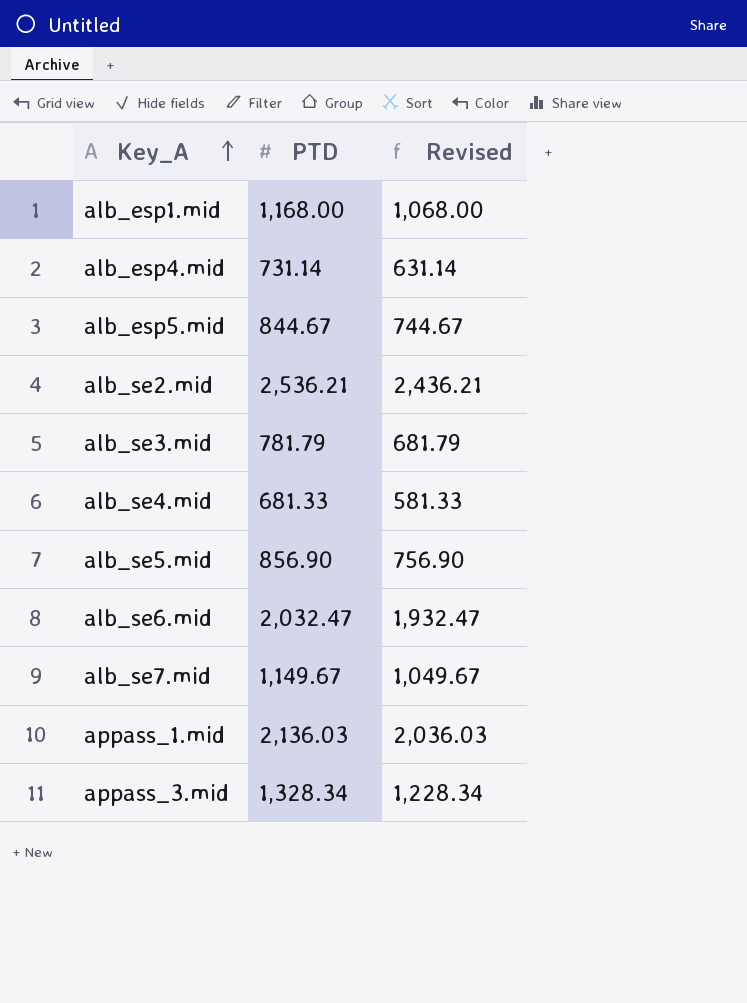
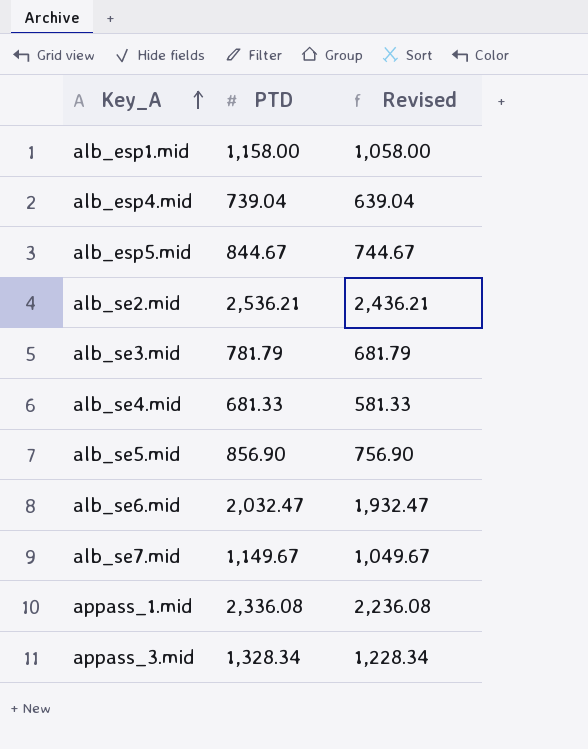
alb_esp1.mid | PTD: 1,168.00 -> 1,158.00
alb_esp1.mid | Revised: 1,068.00 -> 1,058.00
alb_esp4.mid | PTD: 731.14 -> 739.04
alb_esp4.mid | Revised: 631.14 -> 639.04
appass_1.mid | PTD: 2,136.03 -> 2,336.08
appass_1.mid | Revised: 2,036.03 -> 2,236.08

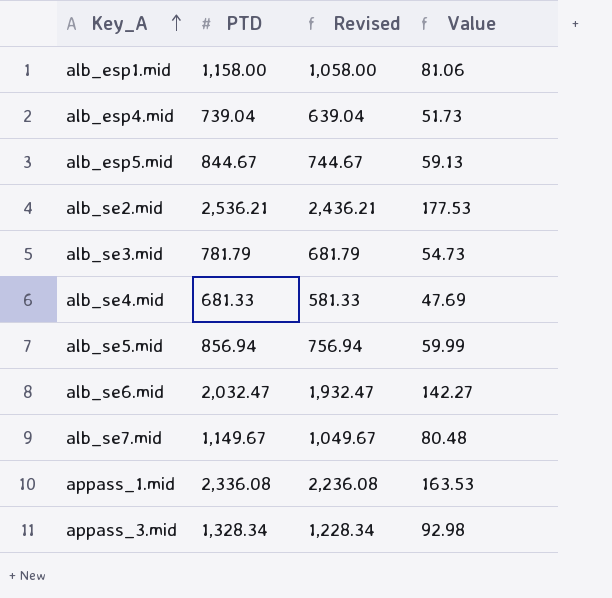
column Value | formula: none -> [PTD] * 0.07
alb_se5.mid | PTD: 856.90 -> 856.94
alb_se5.mid | Revised: 756.90 -> 756.94

